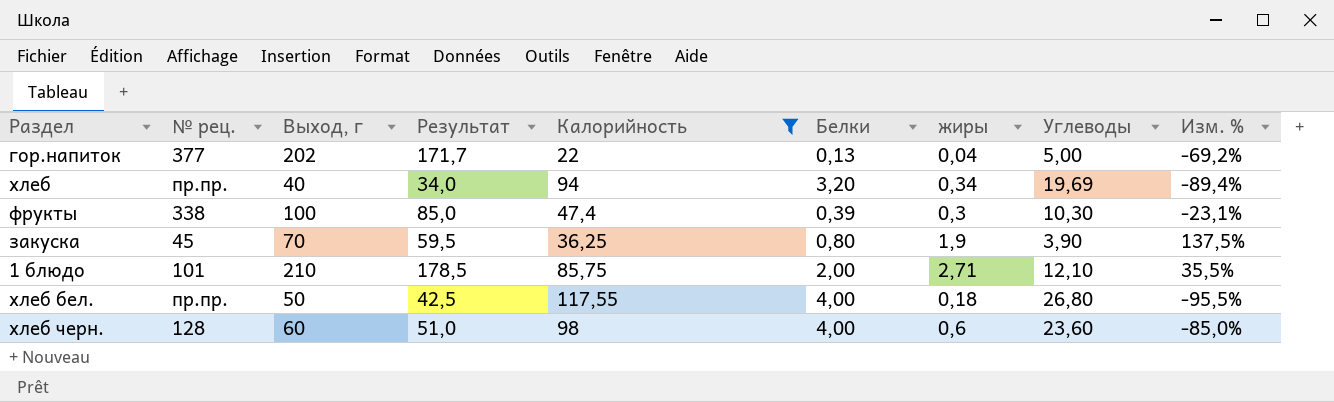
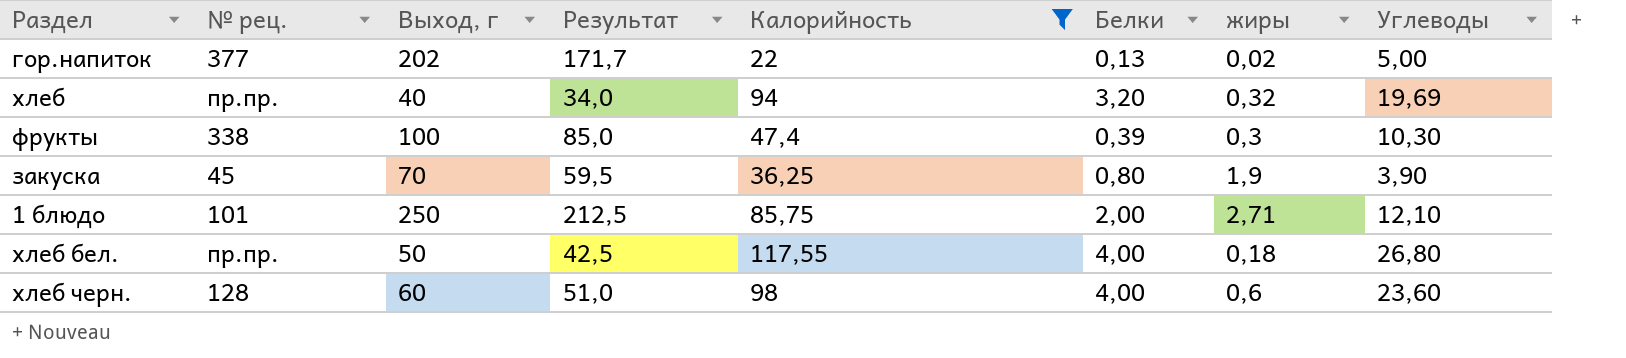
column Изм. % | formula: ([жиры] - [Белки]) / [Белки] -> none
гор.напиток | жиры: 0,04 -> 0,02
хлеб | жиры: 0,34 -> 0,32
1 блюдо | Выход, г: 210 -> 250
1 блюдо | Результат: 178,5 -> 212,5

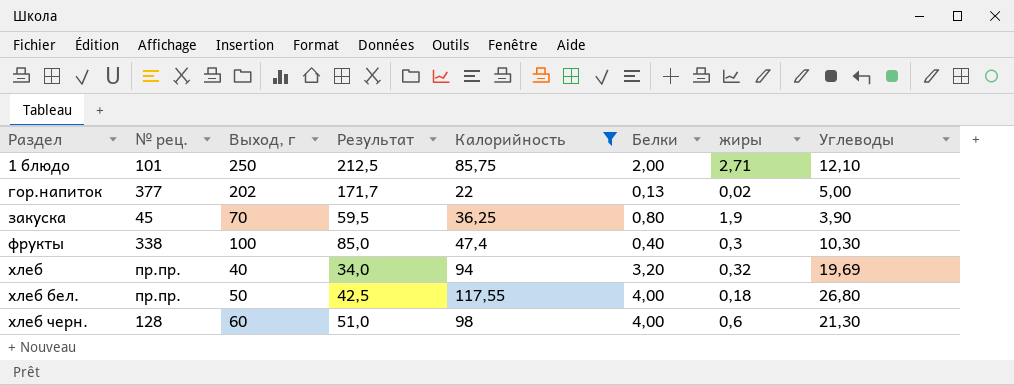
row order: none -> Раздел ascending
фрукты | Белки: 0,39 -> 0,40
хлеб черн. | Углеводы: 23,60 -> 21,30

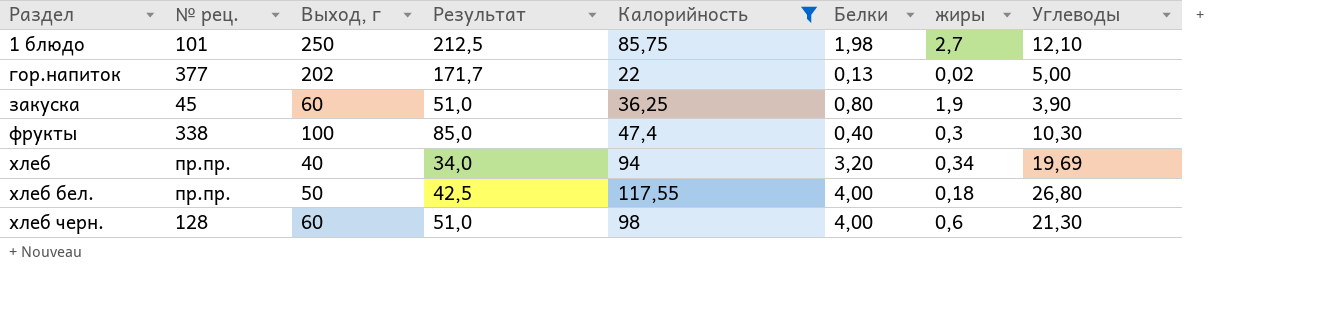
1 блюдо | Белки: 2,00 -> 1,98
1 блюдо | жиры: 2,71 -> 2,7
закуска | Выход, г: 70 -> 60
закуска | Результат: 59,5 -> 51,0
хлеб | жиры: 0,32 -> 0,34

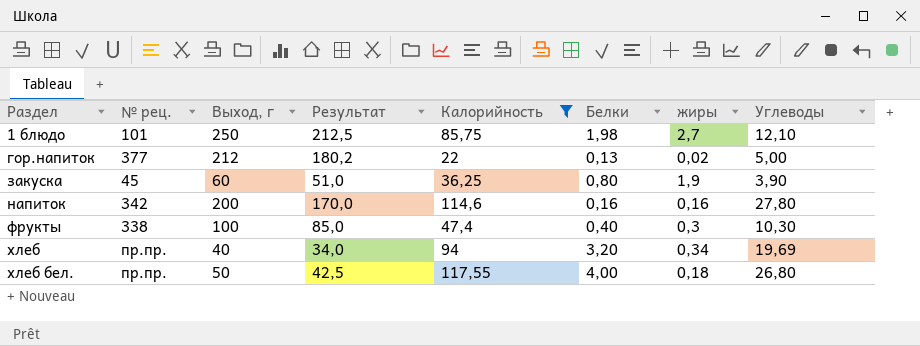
row хлеб черн.: 128 | 60 | 51,0 | 98 | 4,00 | 0,6 | 21,30 -> none
гор.напиток | Выход, г: 202 -> 212
гор.напиток | Результат: 171,7 -> 180,2
row напиток: none -> 342 | 200 | 170,0 | 114,6 | 0,16 | 0,16 | 27,80

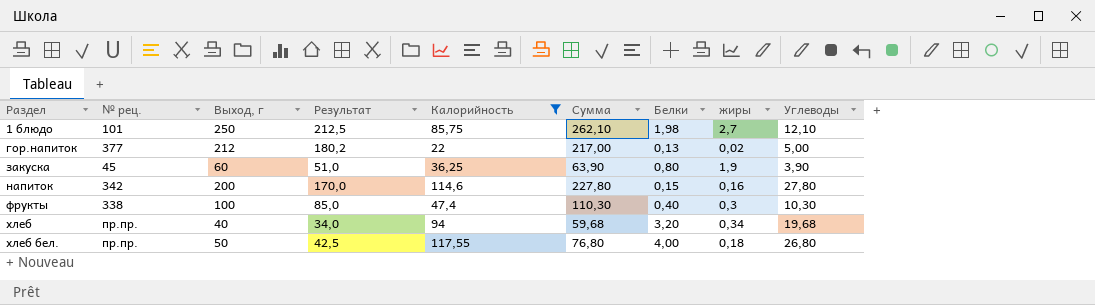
column Сумма | formula: none -> [Выход, г] + [Углеводы]
напиток | Белки: 0,16 -> 0,15
хлеб | Углеводы: 19,69 -> 19,68

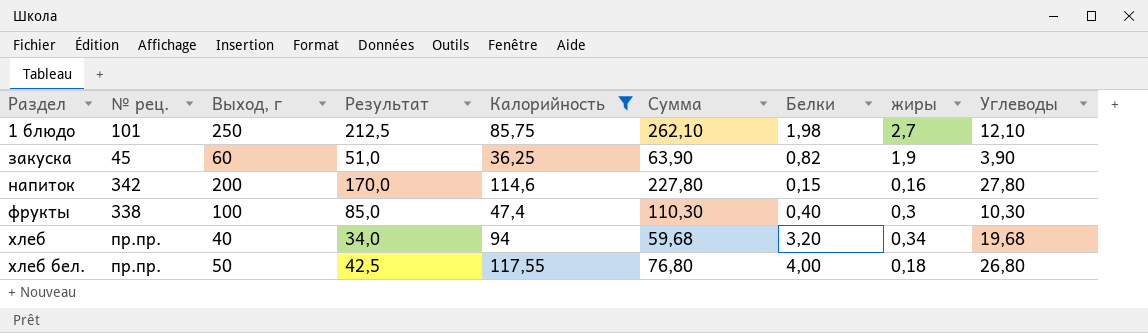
row гор.напиток: 377 | 212 | 180,2 | 22 | 217,00 | 0,13 | 0,02 | 5,00 -> none
закуска | Белки: 0,80 -> 0,82

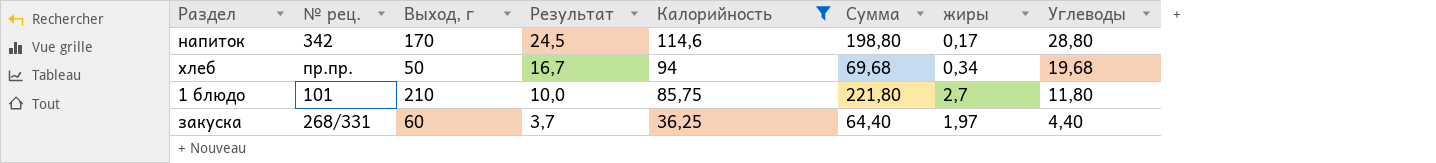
row order: Раздел ascending -> Результат descending
column Белки | position: 7 -> none
column Результат | formula: [Выход, г] * 0,85 -> [Углеводы] * 0,85
row фрукты: 338 | 100 | 85,0 | 47,4 | 110,30 | 0,40 | 0,3 | 10,30 -> none
row хлеб бел.: пр.пр. | 50 | 42,5 | 117,55 | 76,80 | 4,00 | 0,18 | 26,80 -> none
напиток | Выход, г: 200 -> 170
напиток | Сумма: 227,80 -> 198,80
напиток | жиры: 0,16 -> 0,17
напиток | Углеводы: 27,80 -> 28,80
хлеб | Выход, г: 40 -> 50
хлеб | Сумма: 59,68 -> 69,68
1 блюдо | Выход, г: 250 -> 210
1 блюдо | Сумма: 262,10 -> 221,80
1 блюдо | Углеводы: 12,10 -> 11,80
закуска | № рец.: 45 -> 268/331
закуска | Сумма: 63,90 -> 64,40
закуска | жиры: 1,9 -> 1,97
закуска | Углеводы: 3,90 -> 4,40

